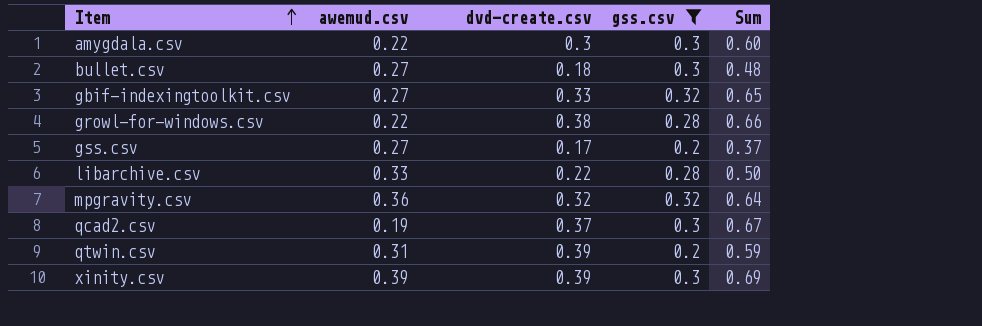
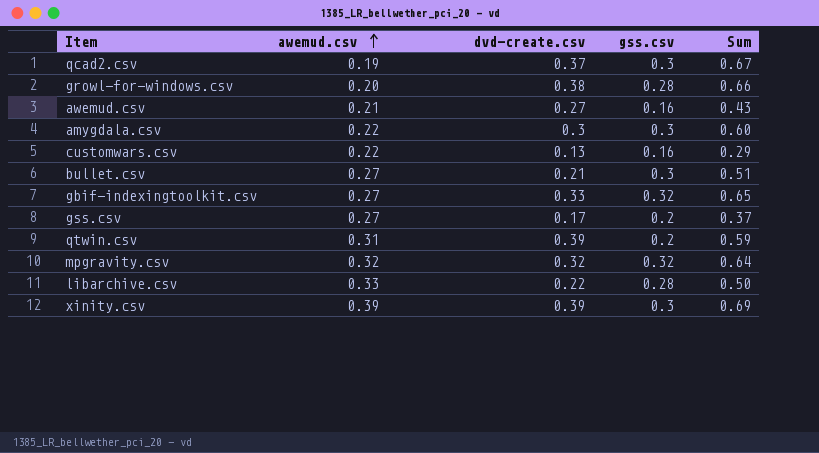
filter: gss.csv != 0.16 -> none
row order: Item ascending -> awemud.csv ascending
growl-for-windows.csv | awemud.csv: 0.22 -> 0.20
bullet.csv | dvd-create.csv: 0.18 -> 0.21
bullet.csv | Sum: 0.48 -> 0.51
mpgravity.csv | awemud.csv: 0.36 -> 0.32

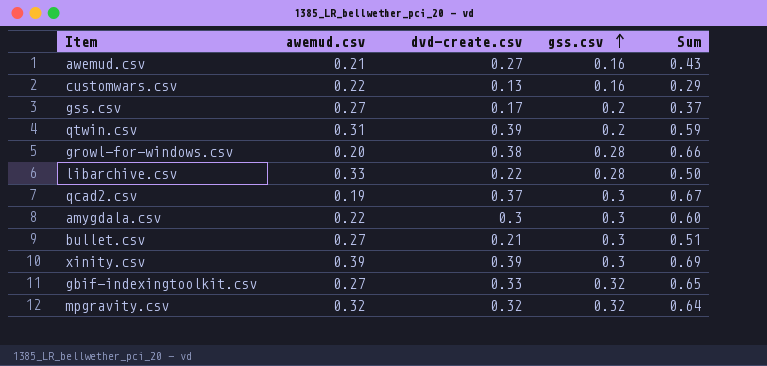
row order: awemud.csv ascending -> gss.csv ascending

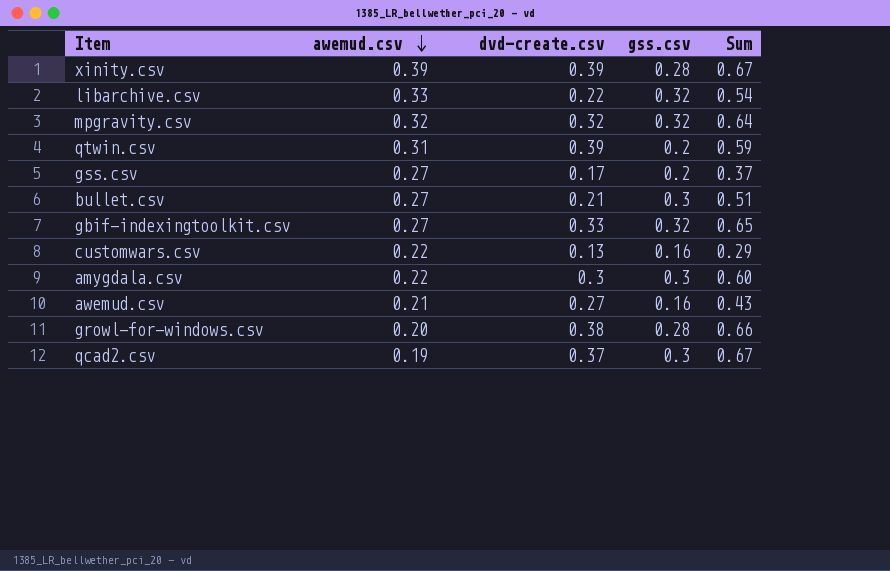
row order: gss.csv ascending -> awemud.csv descending
xinity.csv | gss.csv: 0.3 -> 0.28
xinity.csv | Sum: 0.69 -> 0.67
libarchive.csv | gss.csv: 0.28 -> 0.32
libarchive.csv | Sum: 0.50 -> 0.54

